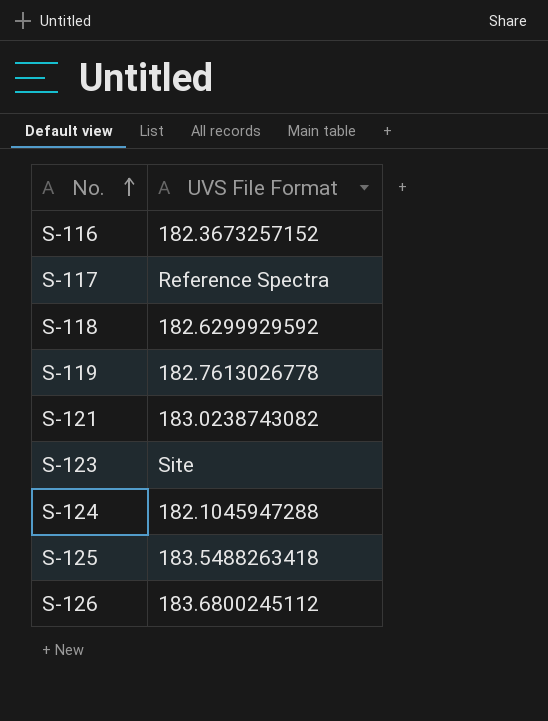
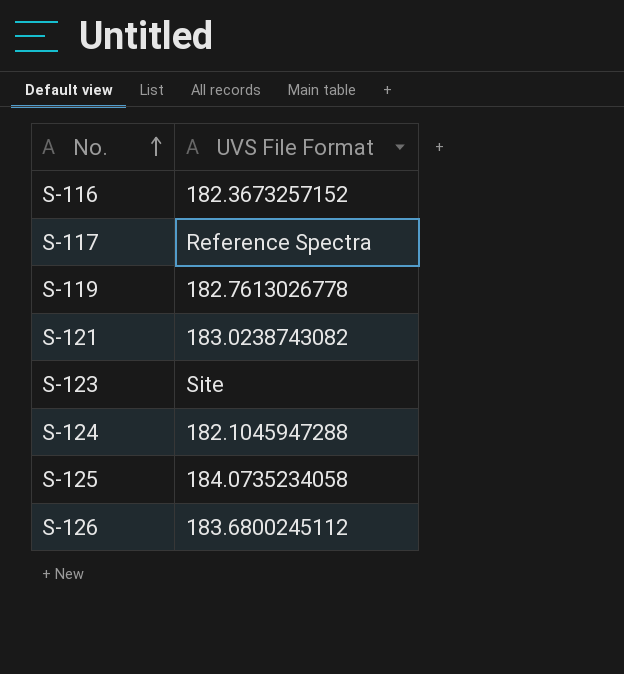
row S-118: 182.6299929592 -> none
S-125 | UVS File Format: 183.5488263418 -> 184.0735234058

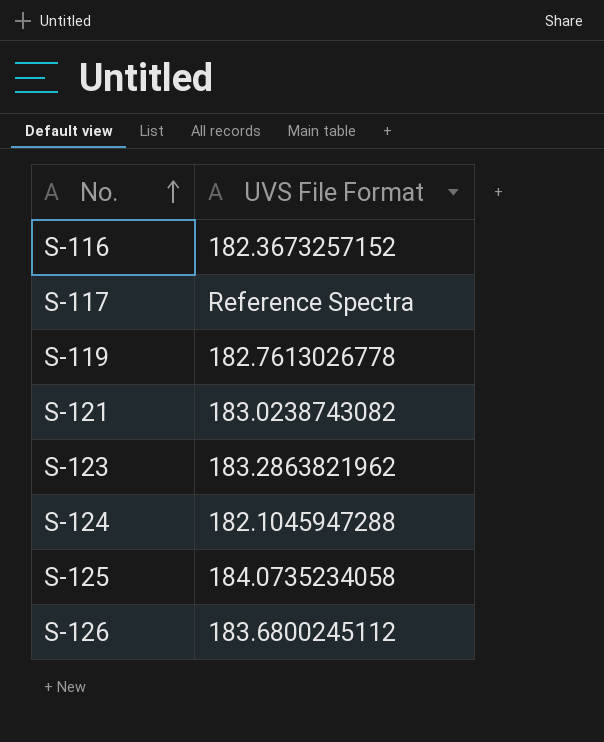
S-123 | UVS File Format: Site -> 183.2863821962

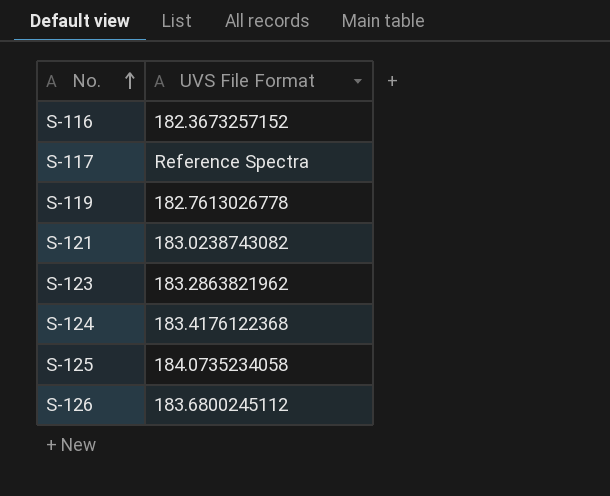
S-124 | UVS File Format: 182.1045947288 -> 183.4176122368

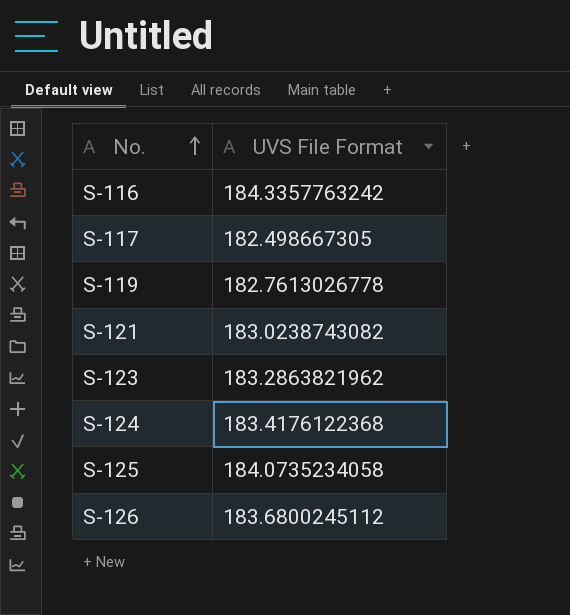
S-116 | UVS File Format: 182.3673257152 -> 184.3357763242
S-117 | UVS File Format: Reference Spectra -> 182.498667305

